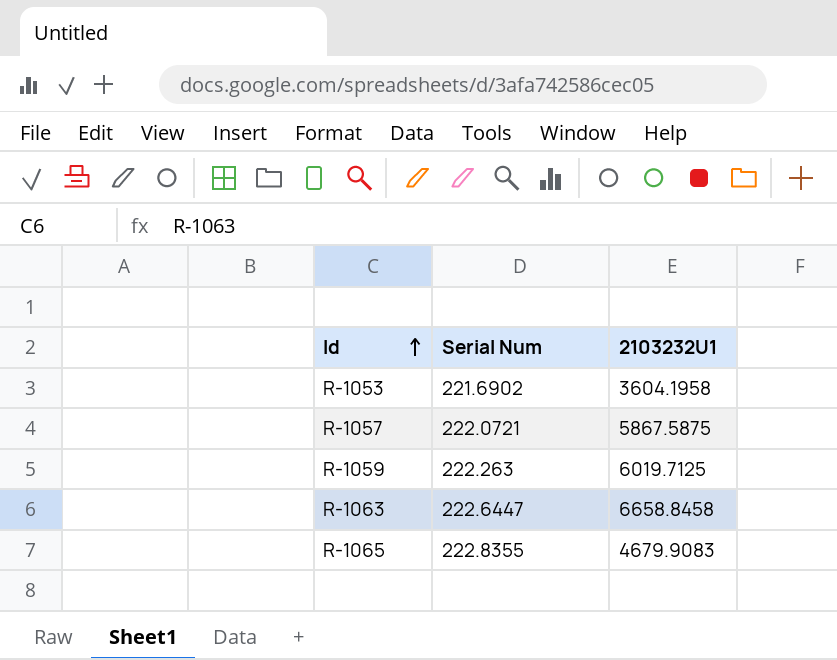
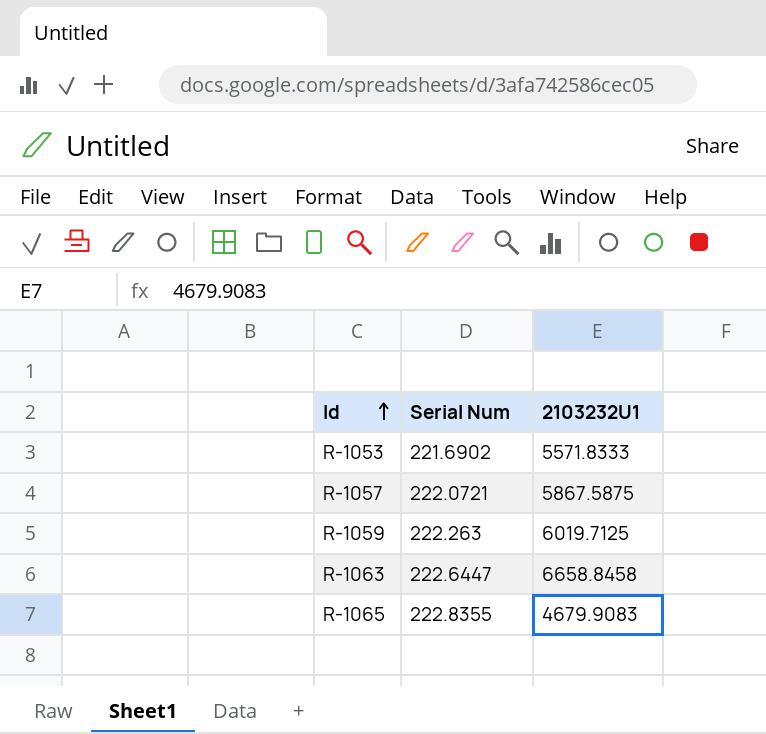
R-1053 | 2103232U1: 3604.1958 -> 5571.8333

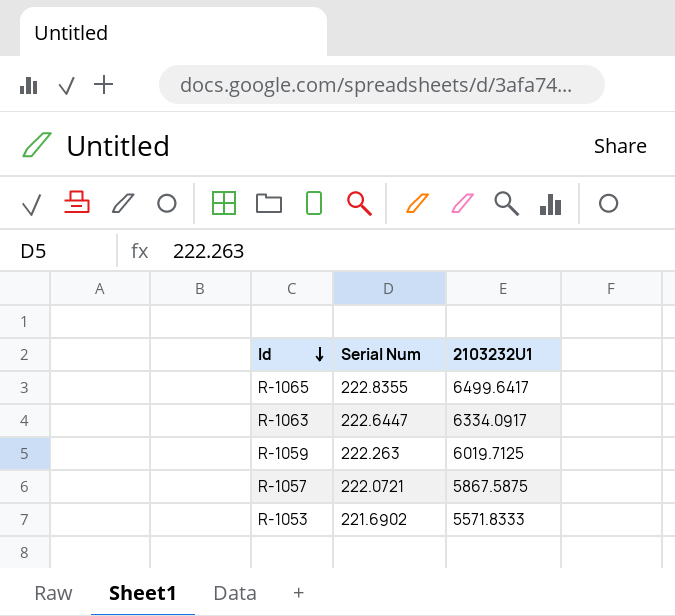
row order: Id ascending -> Id descending
R-1065 | 2103232U1: 4679.9083 -> 6499.6417
R-1063 | 2103232U1: 6658.8458 -> 6334.0917

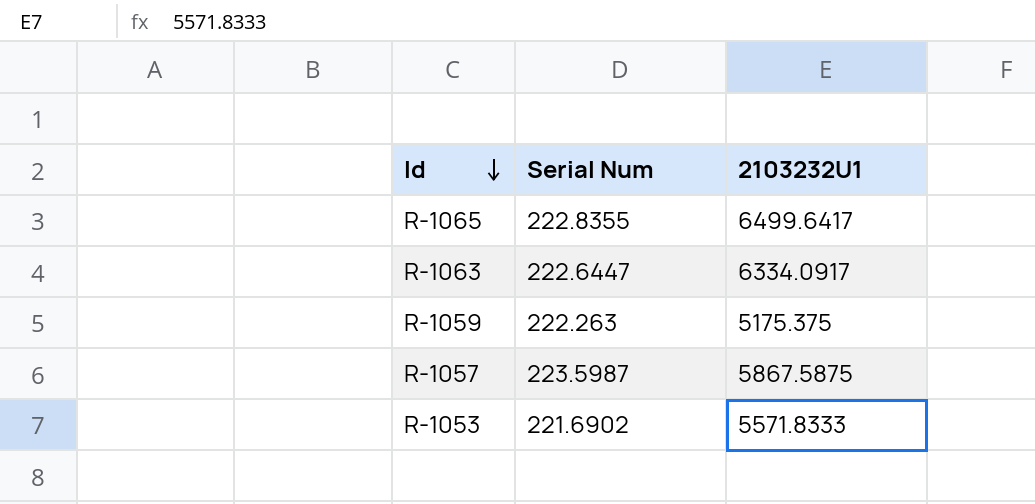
R-1059 | 2103232U1: 6019.7125 -> 5175.375
R-1057 | Serial Num: 222.0721 -> 223.5987

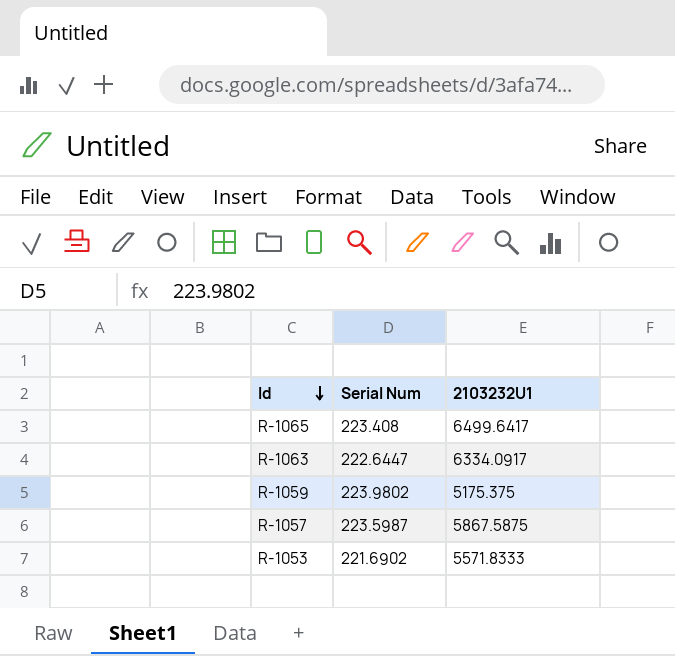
R-1065 | Serial Num: 222.8355 -> 223.408
R-1059 | Serial Num: 222.263 -> 223.9802

